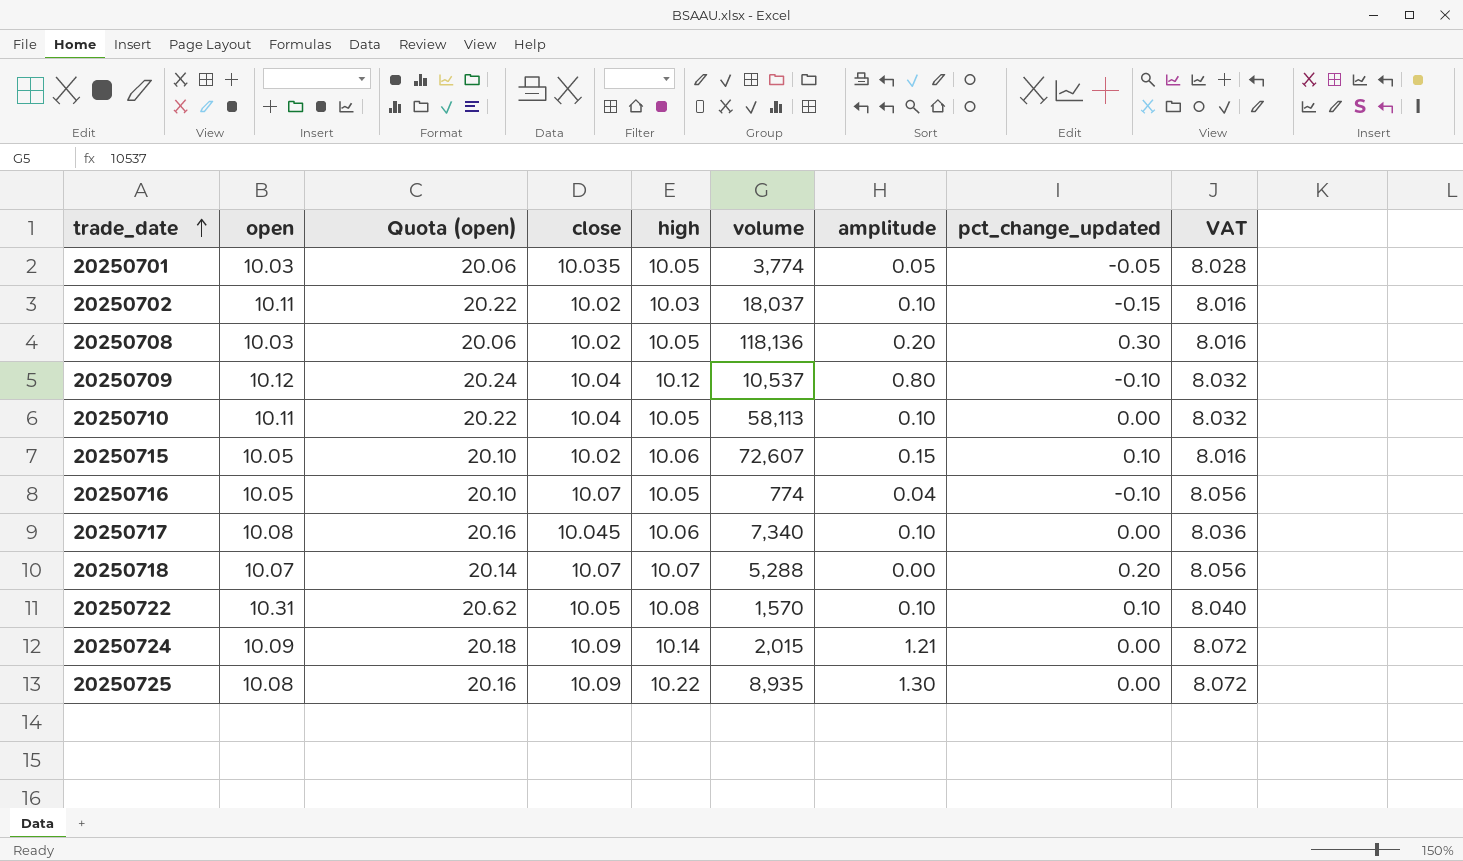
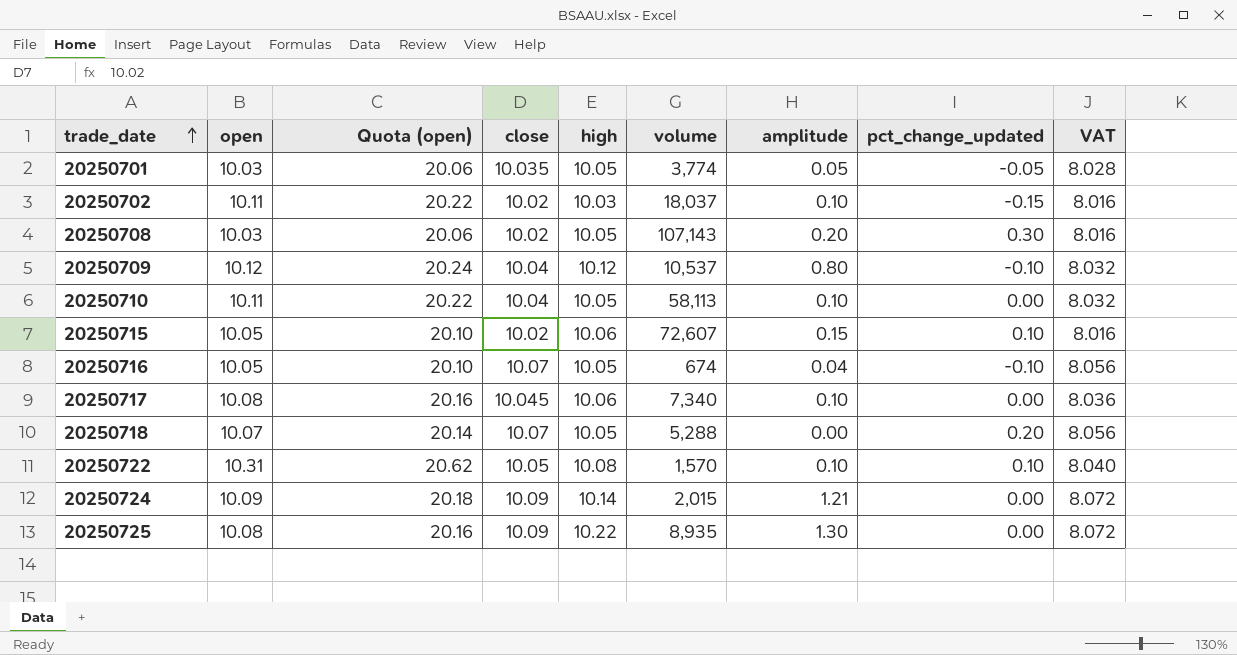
20250708 | volume: 118,136 -> 107,143
20250716 | volume: 774 -> 674
20250718 | high: 10.07 -> 10.05

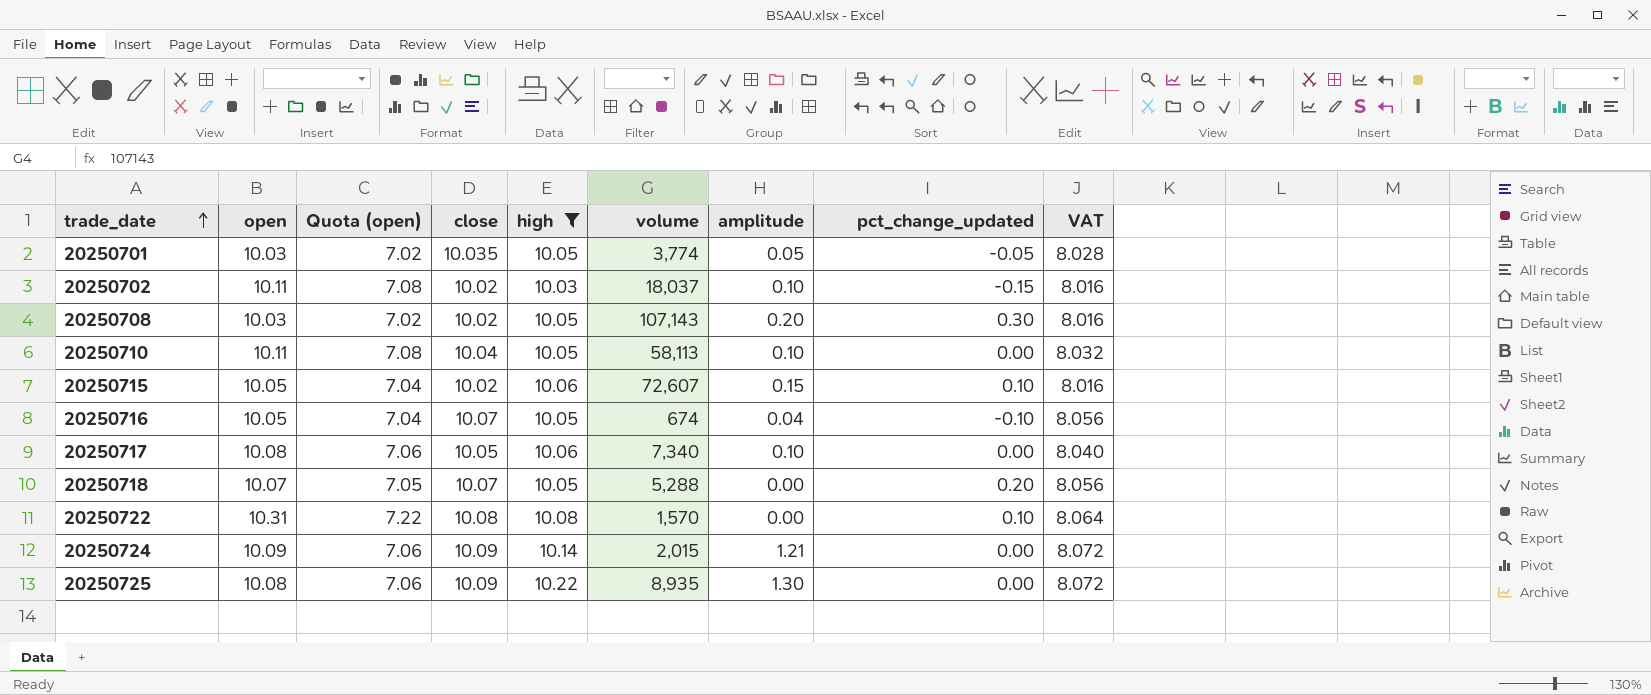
filter: none -> high != 10.12
column Quota (open) | formula: [open] * 2 -> [open] * 0.7
20250717 | close: 10.045 -> 10.05
20250717 | VAT: 8.036 -> 8.040
20250722 | close: 10.05 -> 10.08
20250722 | amplitude: 0.10 -> 0.00
20250722 | VAT: 8.040 -> 8.064

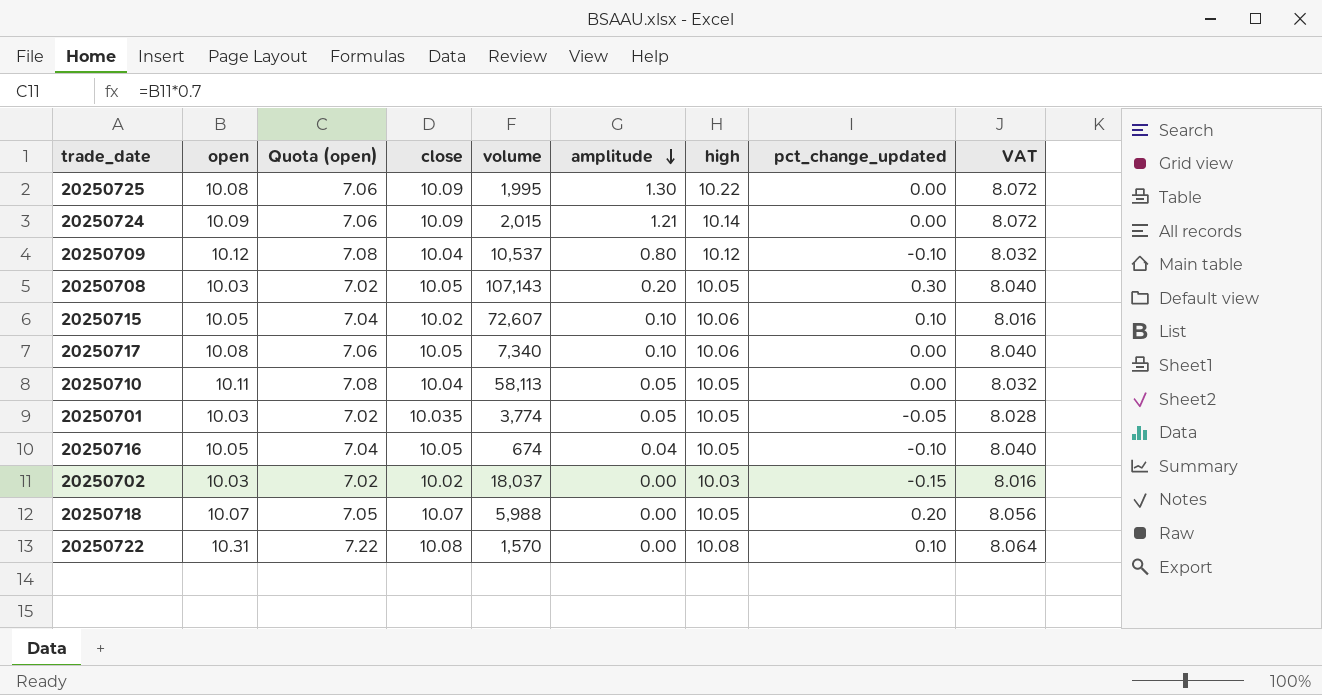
filter: high != 10.12 -> none
row order: trade_date ascending -> amplitude descending
column high | position: 5 -> 7
20250725 | volume: 8,935 -> 1,995
20250708 | close: 10.02 -> 10.05
20250708 | VAT: 8.016 -> 8.040
20250715 | amplitude: 0.15 -> 0.10
20250710 | amplitude: 0.10 -> 0.05
20250716 | close: 10.07 -> 10.05
20250716 | VAT: 8.056 -> 8.040
20250702 | open: 10.11 -> 10.03
20250702 | Quota (open): 7.08 -> 7.02
20250702 | amplitude: 0.10 -> 0.00
20250718 | volume: 5,288 -> 5,988

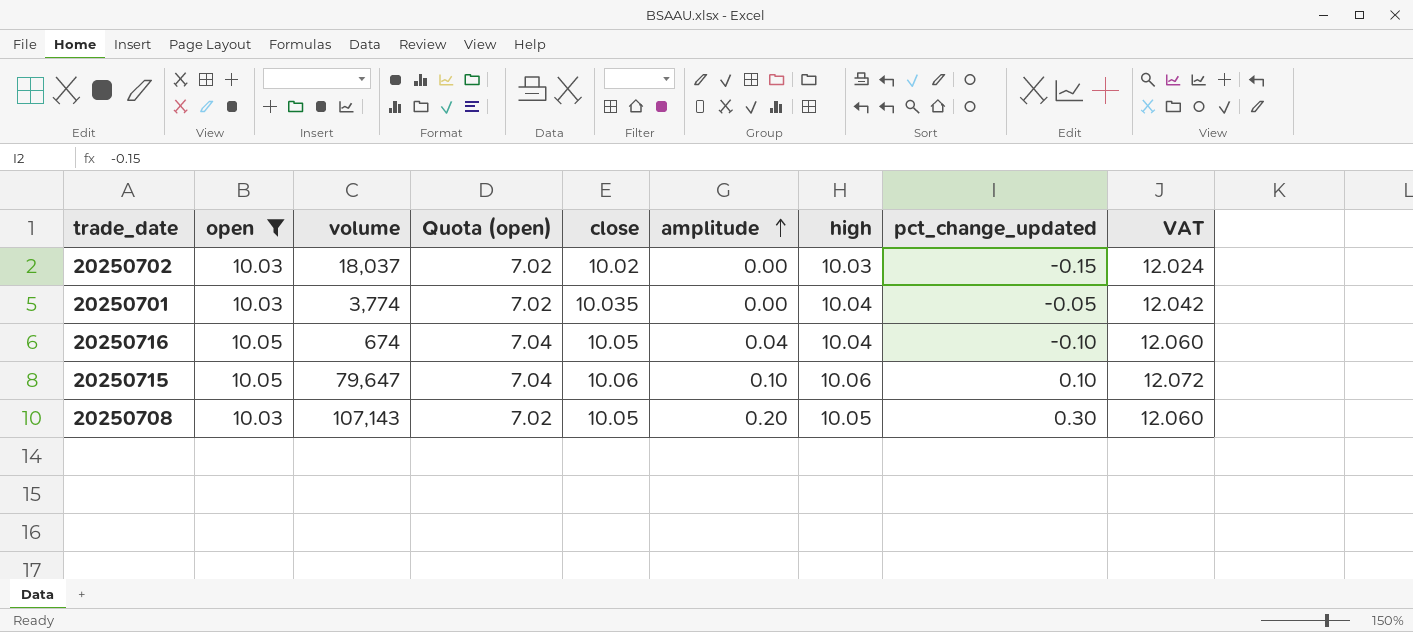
filter: none -> open <= 10.05
row order: amplitude descending -> amplitude ascending
column volume | position: 5 -> 3
column VAT | formula: [close] * 0.8 -> [close] * 1.2
20250701 | amplitude: 0.05 -> 0.00
20250701 | high: 10.05 -> 10.04
20250716 | high: 10.05 -> 10.04
20250715 | volume: 72,607 -> 79,647
20250715 | close: 10.02 -> 10.06

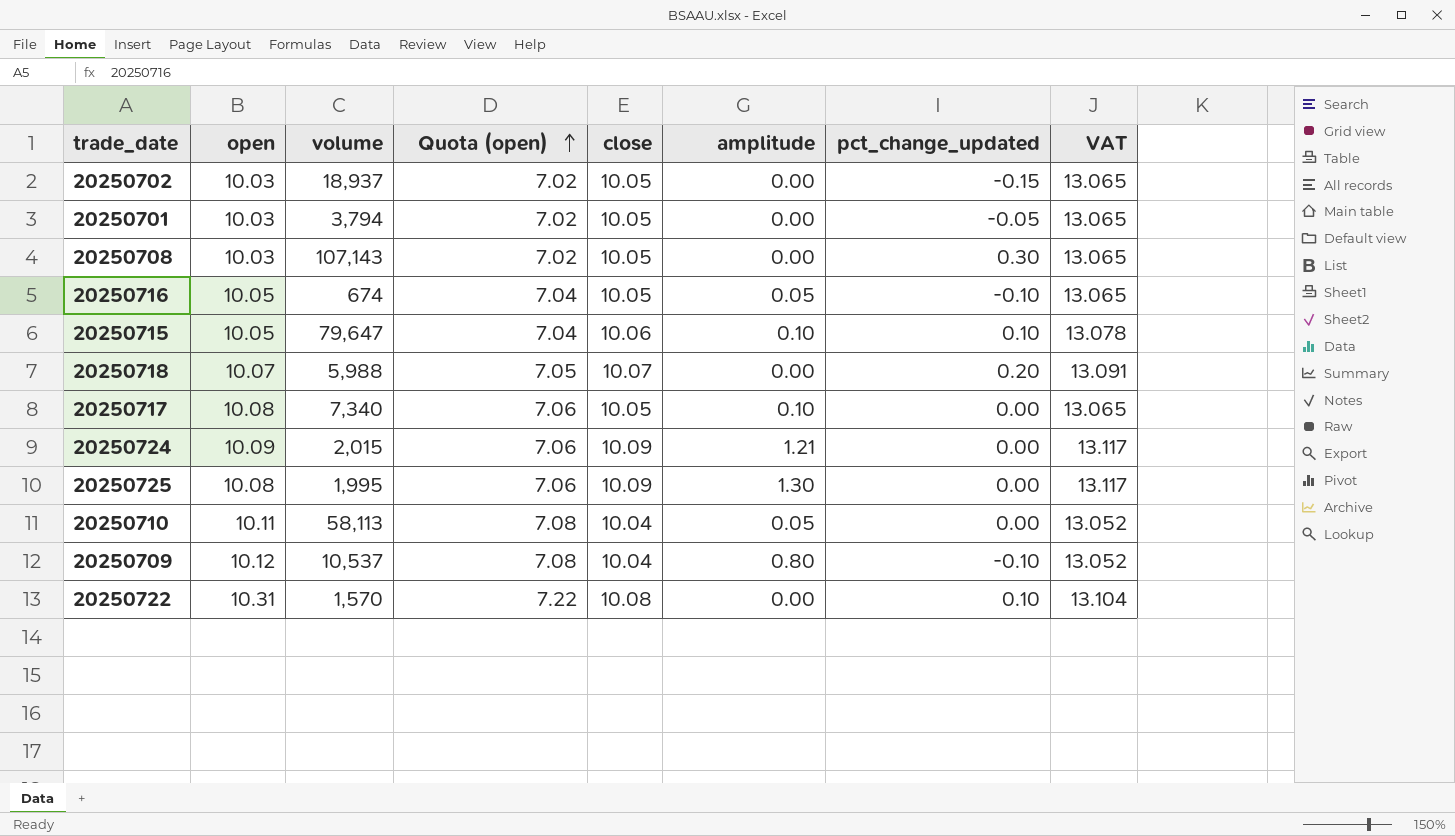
filter: open <= 10.05 -> none
row order: amplitude ascending -> Quota (open) ascending
column high | position: 7 -> none
column VAT | formula: [close] * 1.2 -> [close] * 1.3
20250702 | volume: 18,037 -> 18,937
20250702 | close: 10.02 -> 10.05
20250701 | volume: 3,774 -> 3,794
20250701 | close: 10.035 -> 10.05
20250708 | amplitude: 0.20 -> 0.00
20250716 | amplitude: 0.04 -> 0.05

